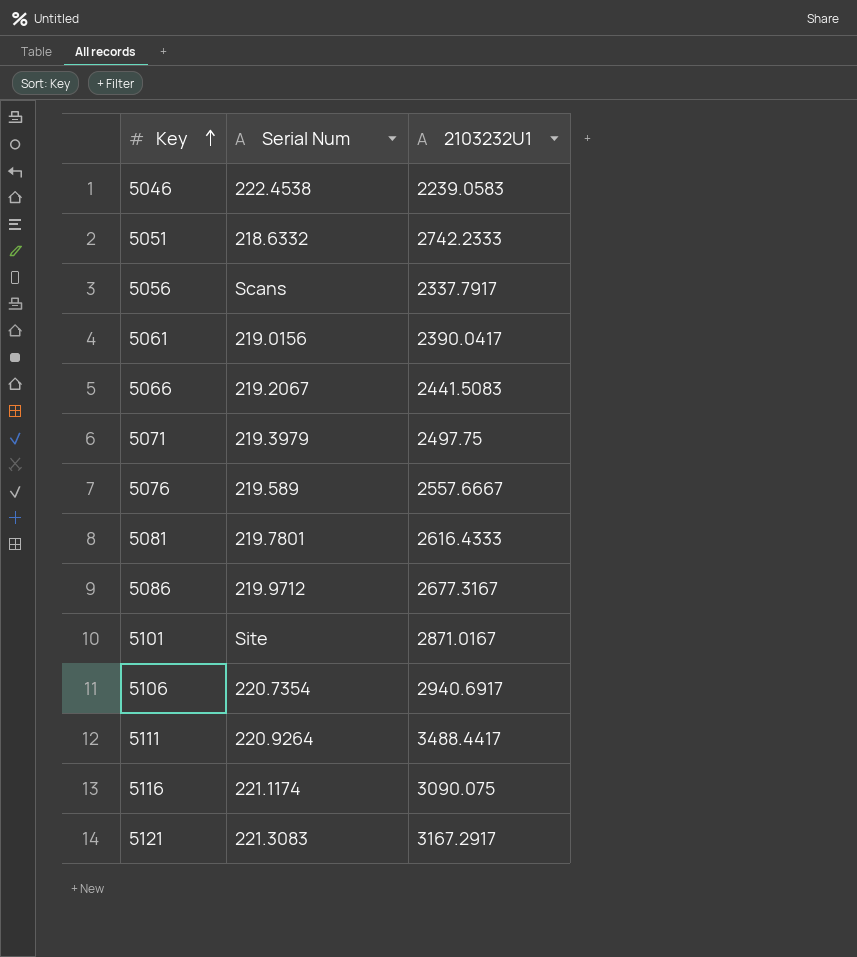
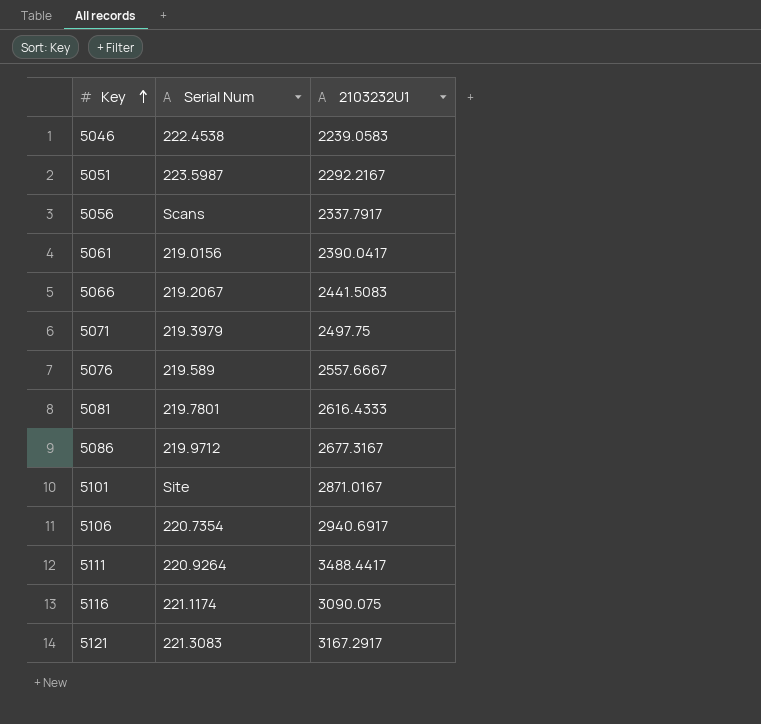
5051 | Serial Num: 218.6332 -> 223.5987
5051 | 2103232U1: 2742.2333 -> 2292.2167

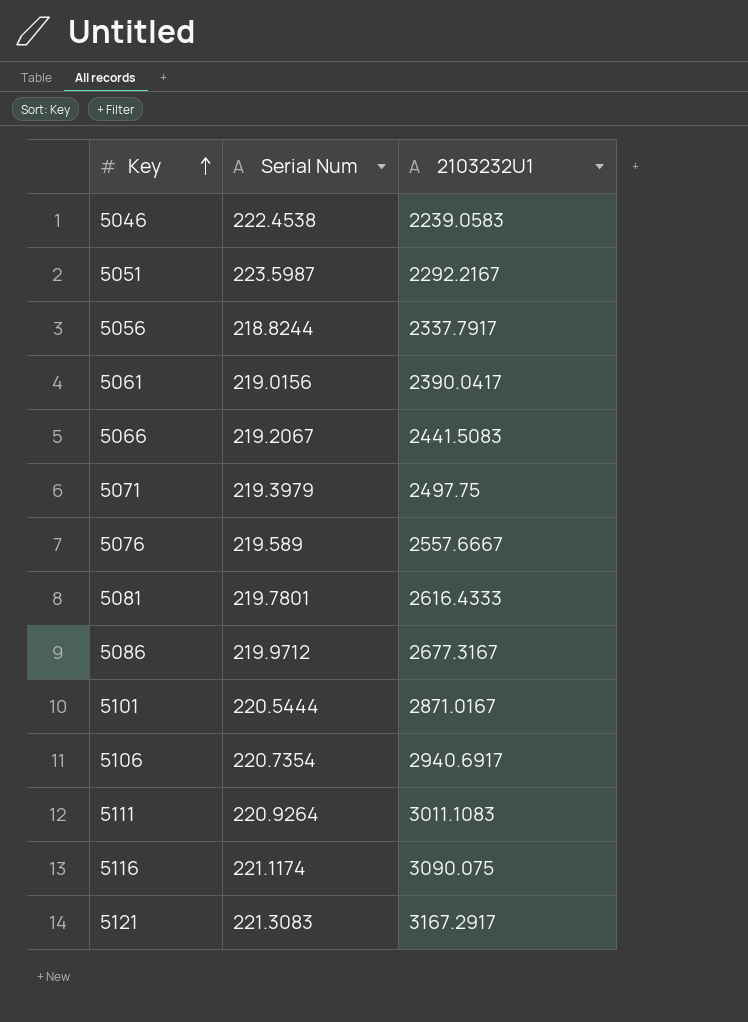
5056 | Serial Num: Scans -> 218.8244
5101 | Serial Num: Site -> 220.5444
5111 | 2103232U1: 3488.4417 -> 3011.1083

